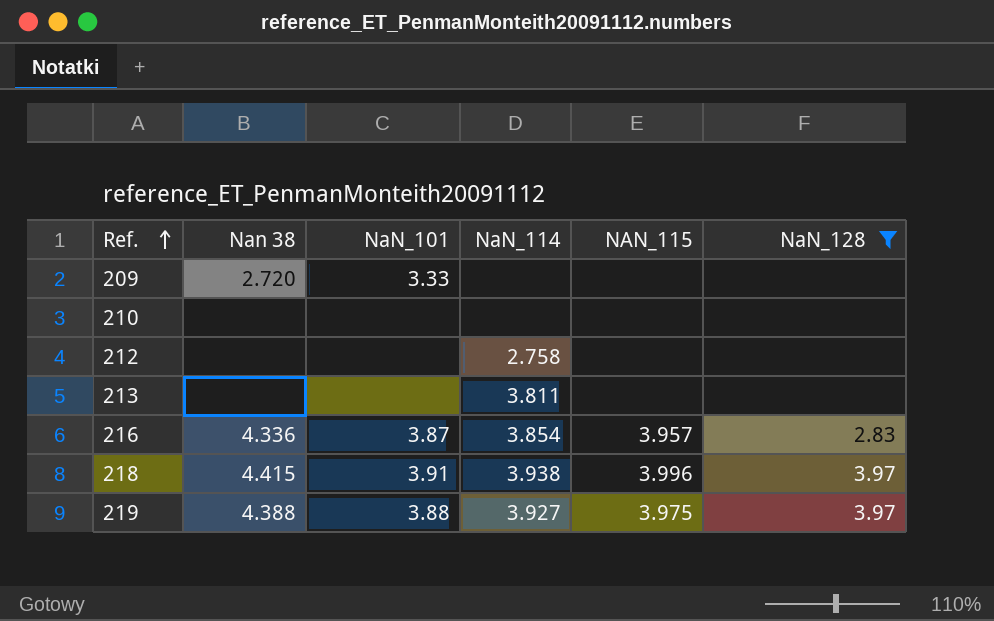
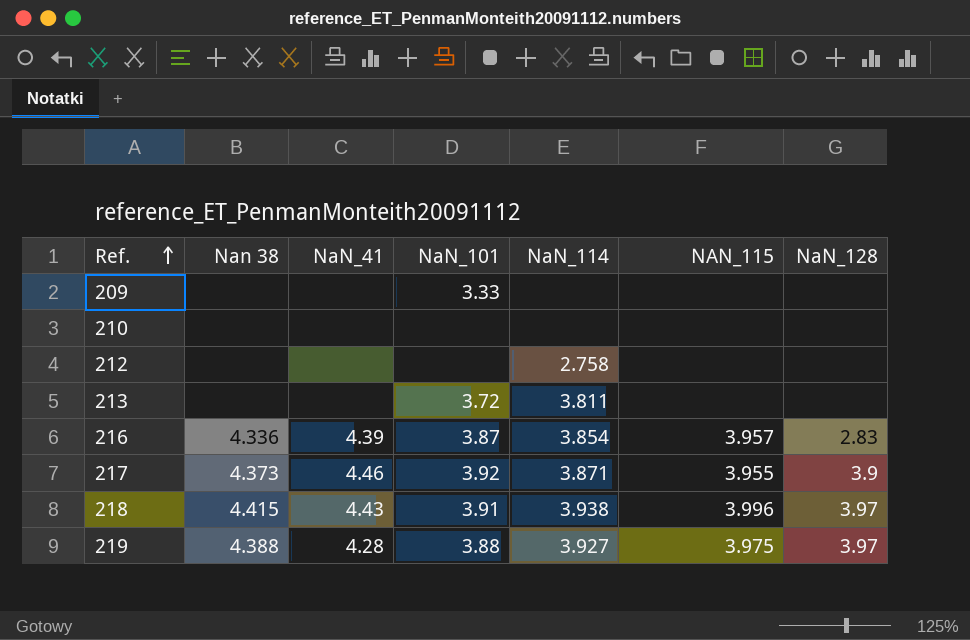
filter: NaN_128 != 3.9 -> none
column NaN_41 | position: none -> 3
209 | Nan 38: 2.720 -> none
213 | NaN_101: none -> 3.72

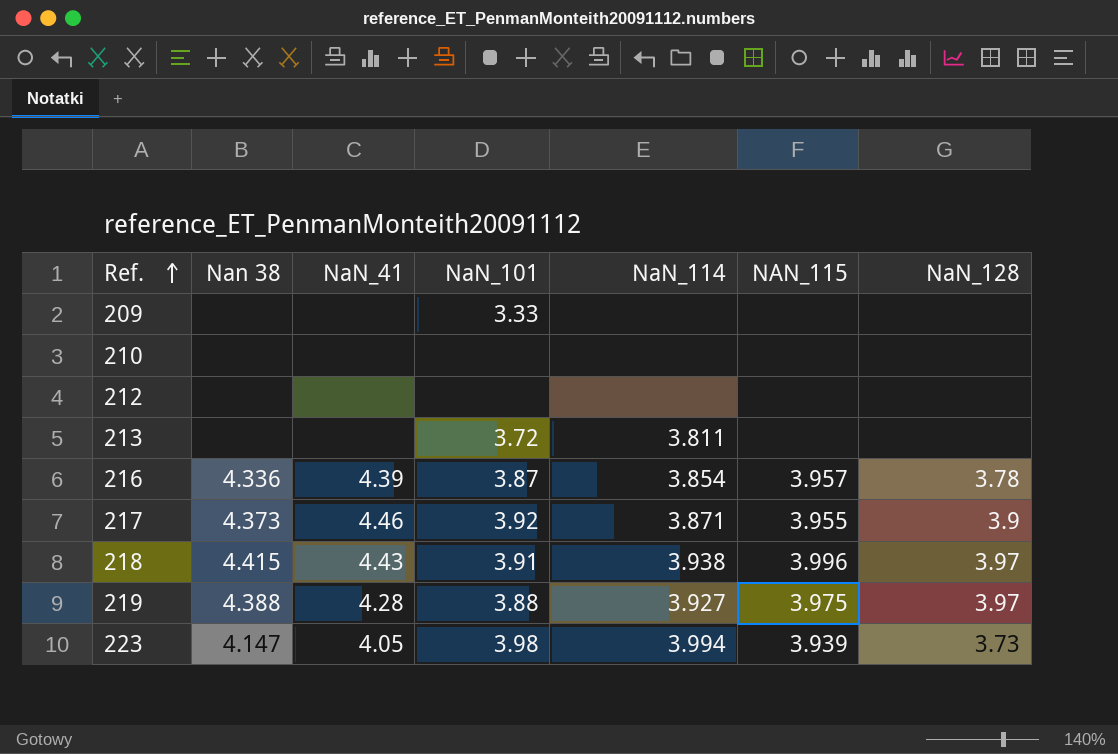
212 | NaN_114: 2.758 -> none
216 | NaN_128: 2.83 -> 3.78
row 223: none -> 4.147 | 4.05 | 3.98 | 3.994 | 3.939 | 3.73

